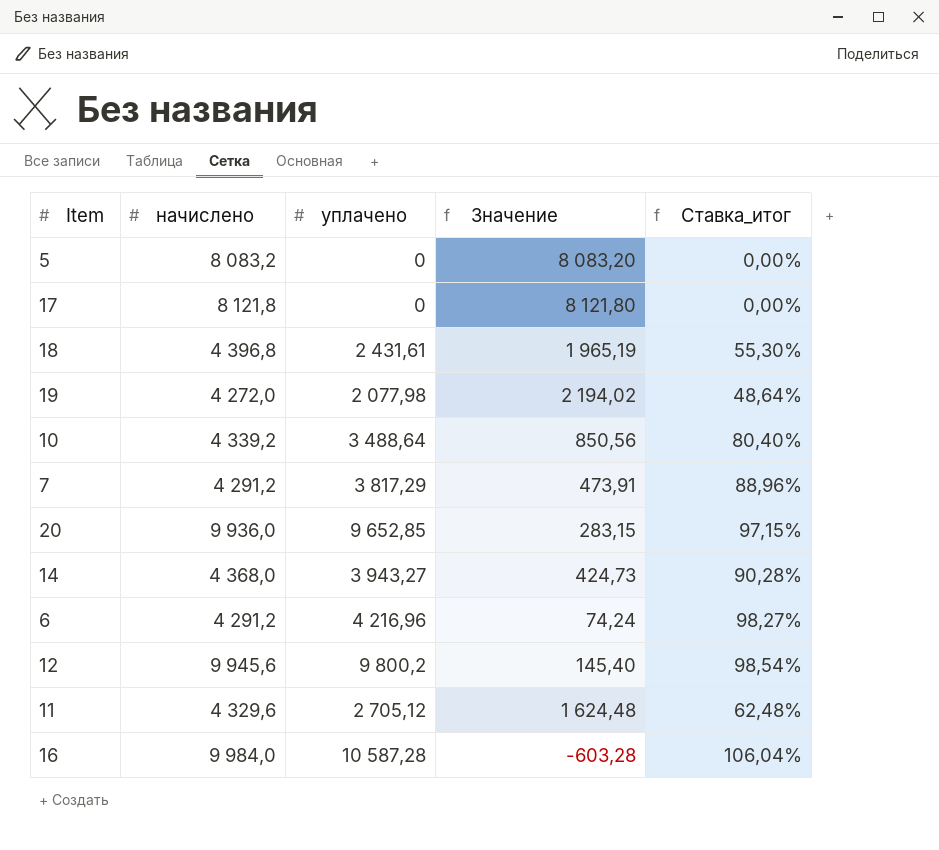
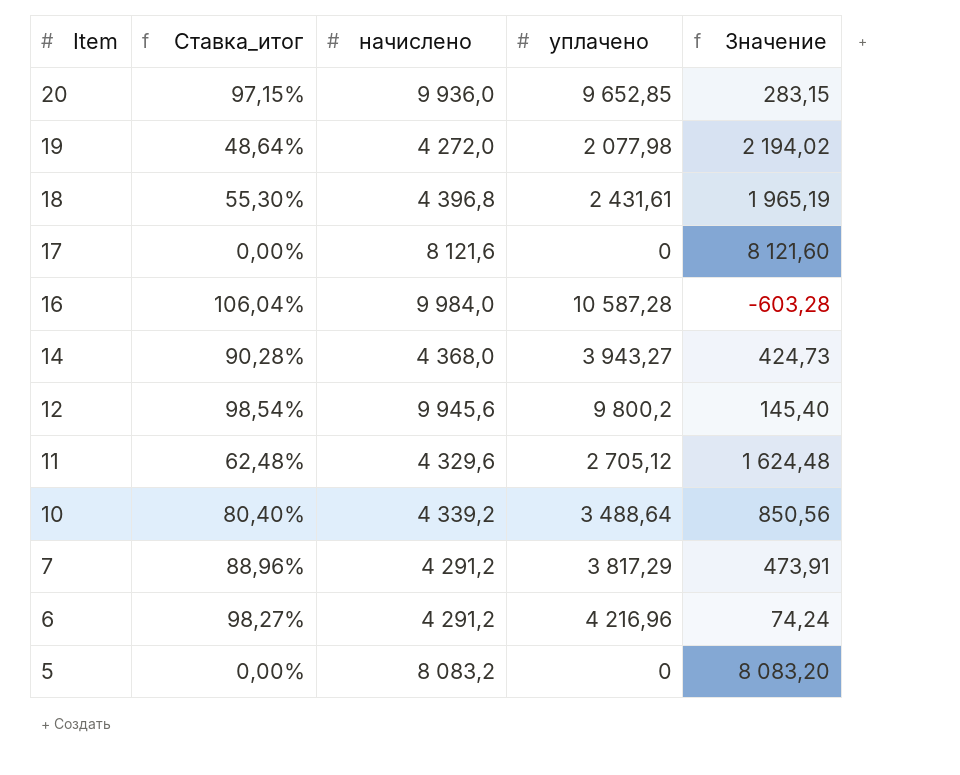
row order: none -> Item descending
column Ставка_итог | position: 5 -> 2
17 | начислено: 8 121,8 -> 8 121,6
17 | Значение: 8 121,80 -> 8 121,60

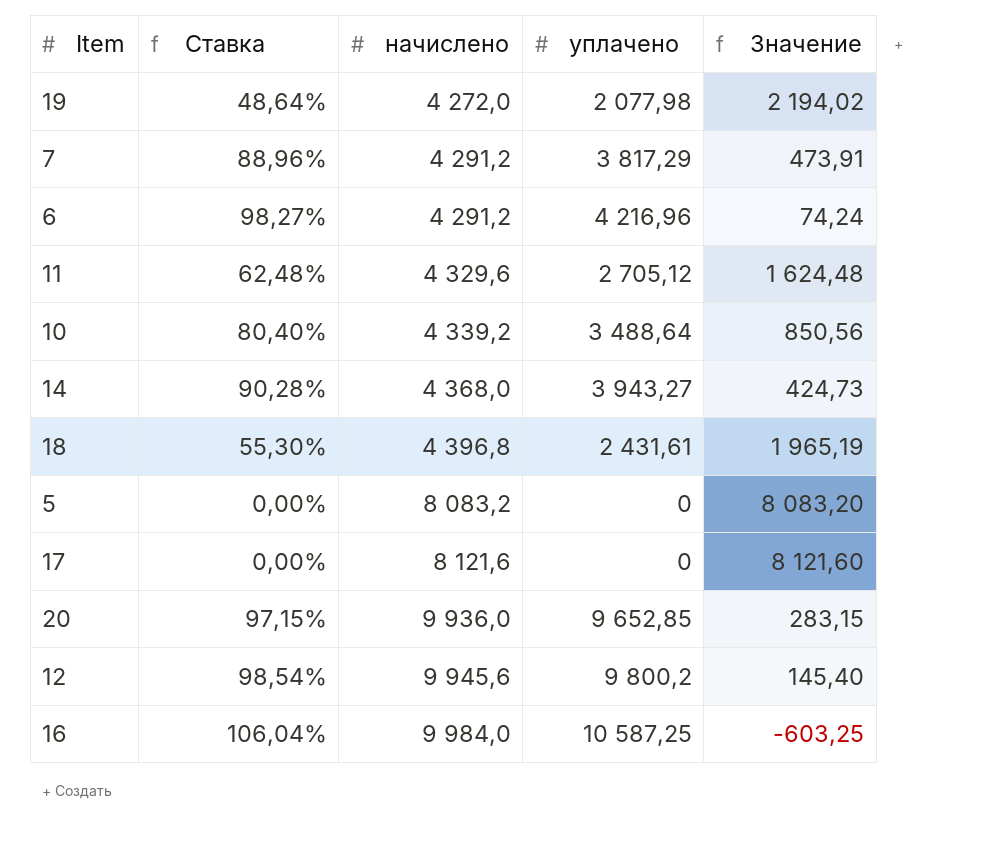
row order: Item descending -> начислено ascending
column name: Ставка_итог -> Ставка
16 | уплачено: 10 587,28 -> 10 587,25
16 | Значение: -603,28 -> -603,25

